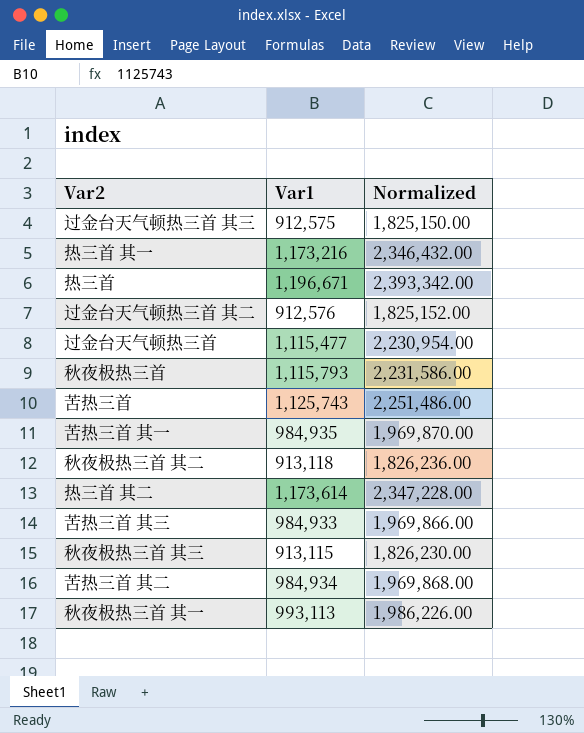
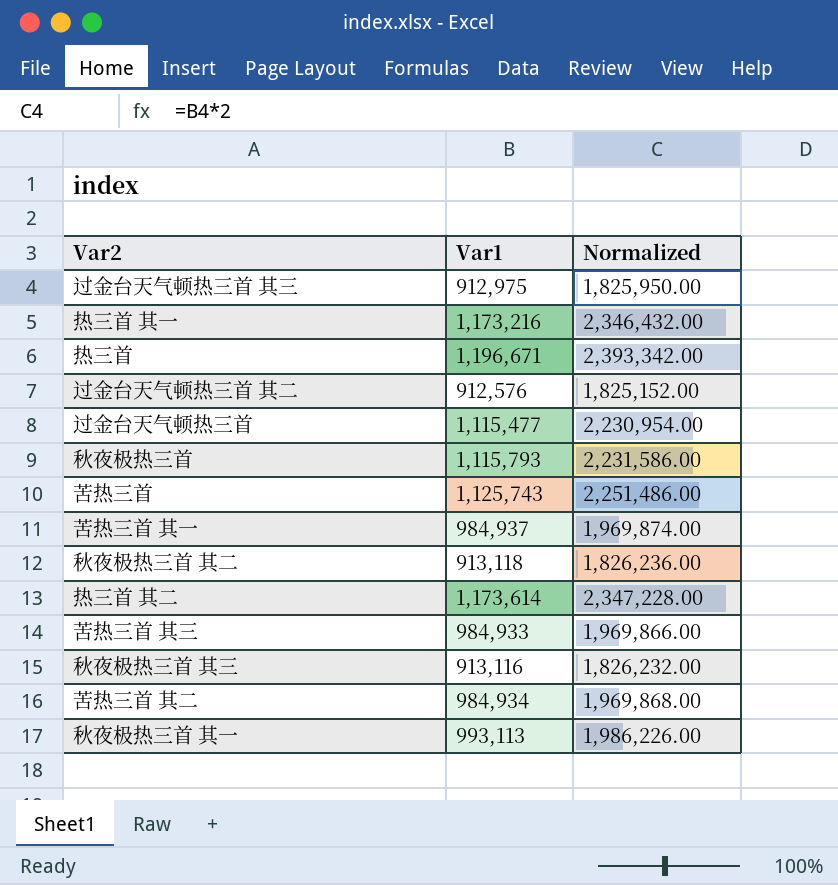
过金台天气顿热三首 其三 | Var1: 912,575 -> 912,975
过金台天气顿热三首 其三 | Normalized: 1,825,150.00 -> 1,825,950.00
苦热三首 其一 | Var1: 984,935 -> 984,937
苦热三首 其一 | Normalized: 1,969,870.00 -> 1,969,874.00
秋夜极热三首 其三 | Var1: 913,115 -> 913,116
秋夜极热三首 其三 | Normalized: 1,826,230.00 -> 1,826,232.00

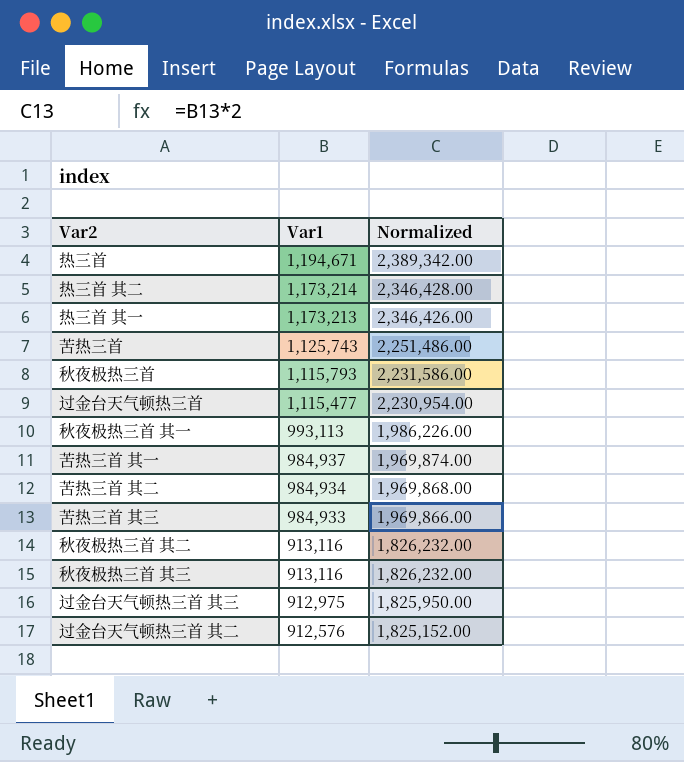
row order: none -> Var1 descending
热三首 | Var1: 1,196,671 -> 1,194,671
热三首 | Normalized: 2,393,342.00 -> 2,389,342.00
热三首 其二 | Var1: 1,173,614 -> 1,173,214
热三首 其二 | Normalized: 2,347,228.00 -> 2,346,428.00
热三首 其一 | Var1: 1,173,216 -> 1,173,213
热三首 其一 | Normalized: 2,346,432.00 -> 2,346,426.00
秋夜极热三首 其二 | Var1: 913,118 -> 913,116
秋夜极热三首 其二 | Normalized: 1,826,236.00 -> 1,826,232.00

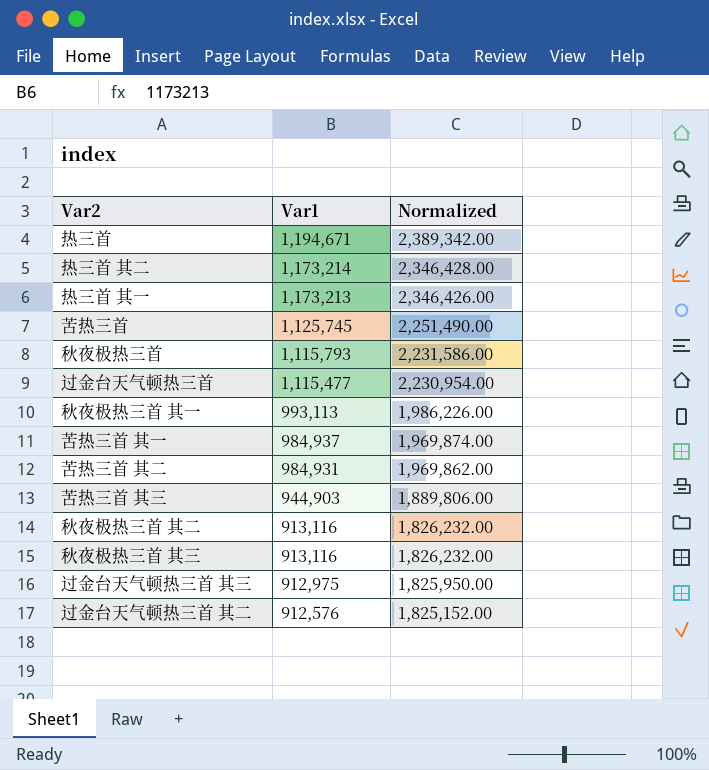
苦热三首 | Var1: 1,125,743 -> 1,125,745
苦热三首 | Normalized: 2,251,486.00 -> 2,251,490.00
苦热三首 其二 | Var1: 984,934 -> 984,931
苦热三首 其二 | Normalized: 1,969,868.00 -> 1,969,862.00
苦热三首 其三 | Var1: 984,933 -> 944,903
苦热三首 其三 | Normalized: 1,969,866.00 -> 1,889,806.00

